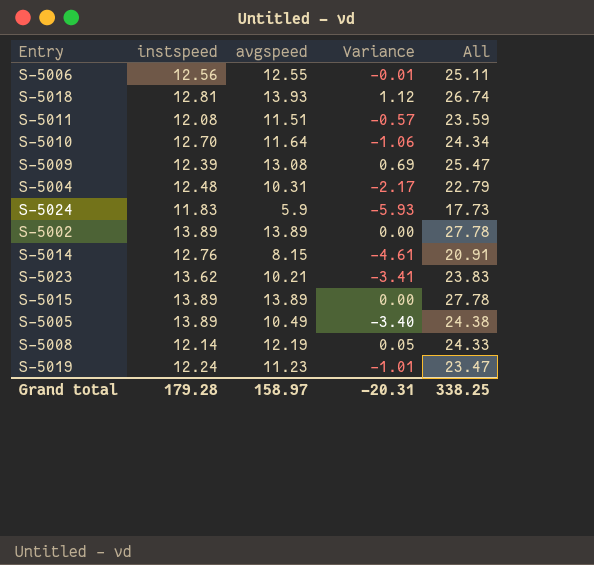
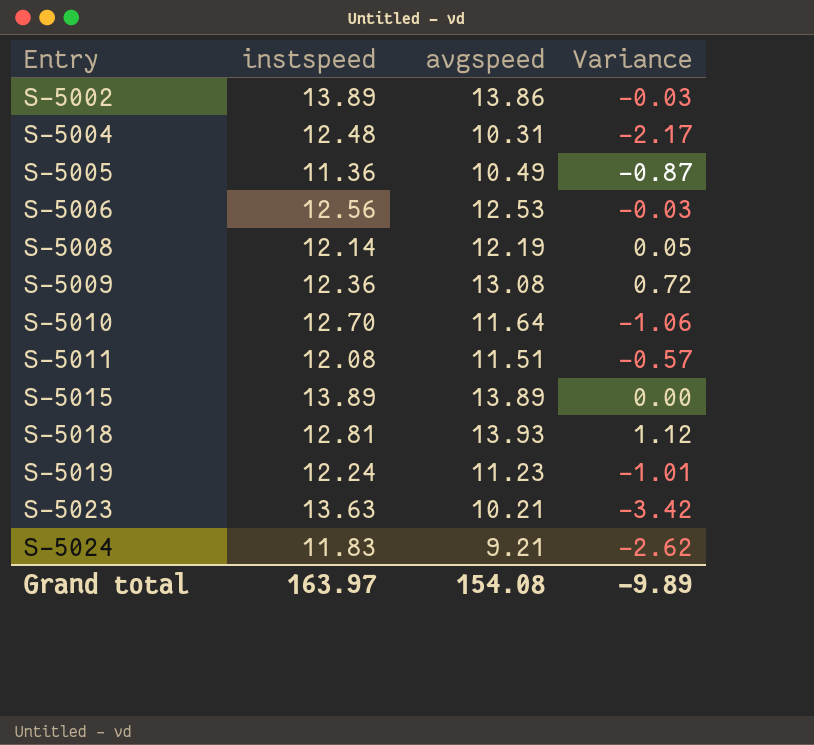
row order: none -> Entry ascending
column All | formula: [instspeed] + [avgspeed] -> none
row S-5014: 12.76 | 8.15 | -4.61 | 20.91 -> none
S-5002 | avgspeed: 13.89 -> 13.86
S-5002 | Variance: 0.00 -> -0.03
S-5005 | instspeed: 13.89 -> 11.36
S-5005 | Variance: -3.40 -> -0.87
S-5006 | avgspeed: 12.55 -> 12.53
S-5006 | Variance: -0.01 -> -0.03
S-5009 | instspeed: 12.39 -> 12.36
S-5009 | Variance: 0.69 -> 0.72
S-5023 | instspeed: 13.62 -> 13.63
S-5023 | Variance: -3.41 -> -3.42
S-5024 | avgspeed: 5.9 -> 9.21
S-5024 | Variance: -5.93 -> -2.62
Grand total | instspeed: 179.28 -> 163.97
Grand total | avgspeed: 158.97 -> 154.08
Grand total | Variance: -20.31 -> -9.89

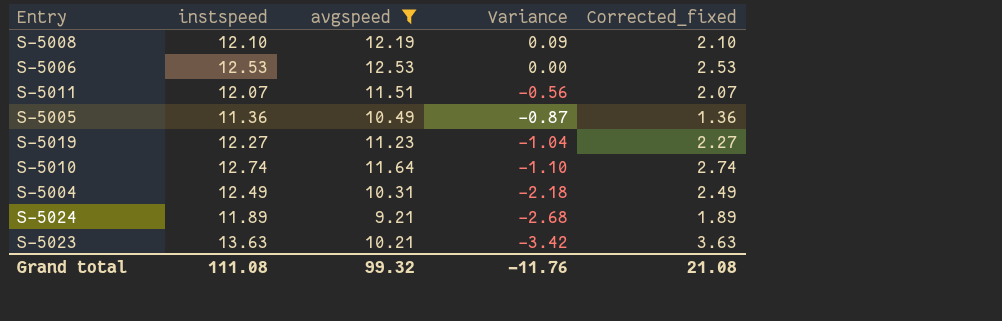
filter: none -> avgspeed <= 12.53
row order: Entry ascending -> Variance descending
column Corrected_fixed | formula: none -> [instspeed] - 10
S-5008 | instspeed: 12.14 -> 12.10
S-5008 | Variance: 0.05 -> 0.09
S-5006 | instspeed: 12.56 -> 12.53
S-5006 | Variance: -0.03 -> 0.00
S-5011 | instspeed: 12.08 -> 12.07
S-5011 | Variance: -0.57 -> -0.56
S-5019 | instspeed: 12.24 -> 12.27
S-5019 | Variance: -1.01 -> -1.04
S-5010 | instspeed: 12.70 -> 12.74
S-5010 | Variance: -1.06 -> -1.10
S-5004 | instspeed: 12.48 -> 12.49
S-5004 | Variance: -2.17 -> -2.18
S-5024 | instspeed: 11.83 -> 11.89
S-5024 | Variance: -2.62 -> -2.68
Grand total | instspeed: 163.97 -> 111.08
Grand total | avgspeed: 154.08 -> 99.32
Grand total | Variance: -9.89 -> -11.76

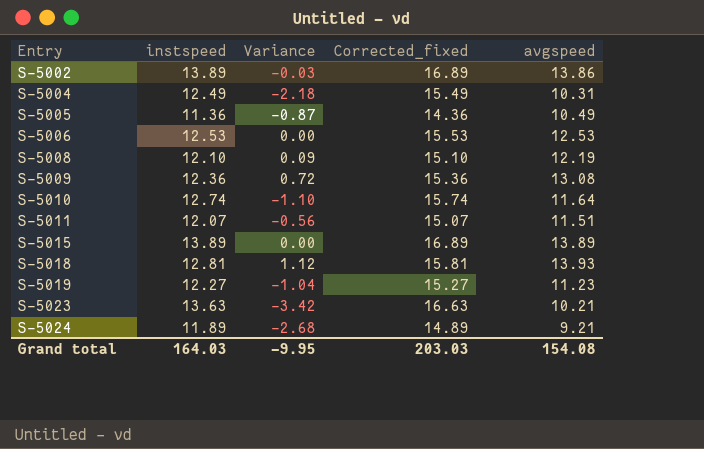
filter: avgspeed <= 12.53 -> none
row order: Variance descending -> Entry ascending
column Corrected_fixed | formula: [instspeed] - 10 -> [instspeed] + 3
column avgspeed | position: 3 -> 5
Grand total | instspeed: 111.08 -> 164.03
Grand total | Variance: -11.76 -> -9.95
Grand total | Corrected_fixed: 21.08 -> 203.03
Grand total | avgspeed: 99.32 -> 154.08

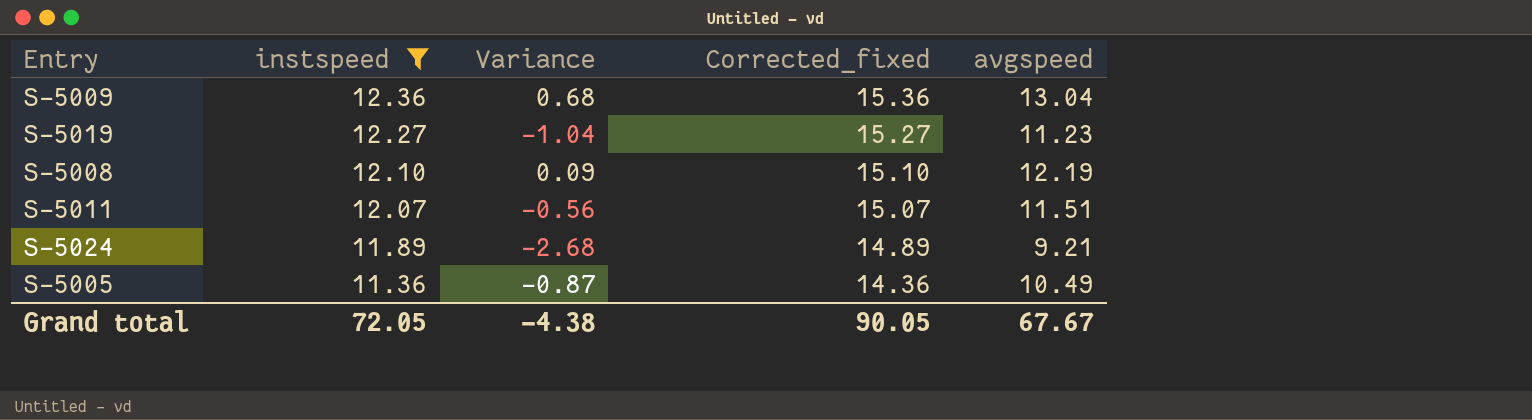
filter: none -> instspeed <= 12.36
row order: Entry ascending -> instspeed descending
S-5009 | Variance: 0.72 -> 0.68
S-5009 | avgspeed: 13.08 -> 13.04
Grand total | instspeed: 164.03 -> 72.05
Grand total | Variance: -9.95 -> -4.38
Grand total | Corrected_fixed: 203.03 -> 90.05
Grand total | avgspeed: 154.08 -> 67.67

